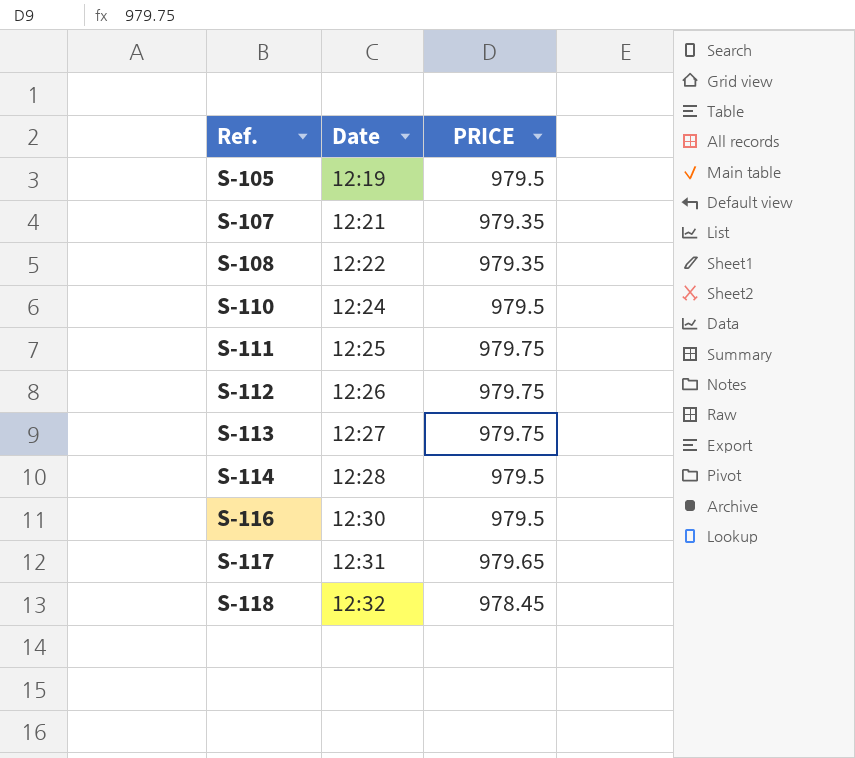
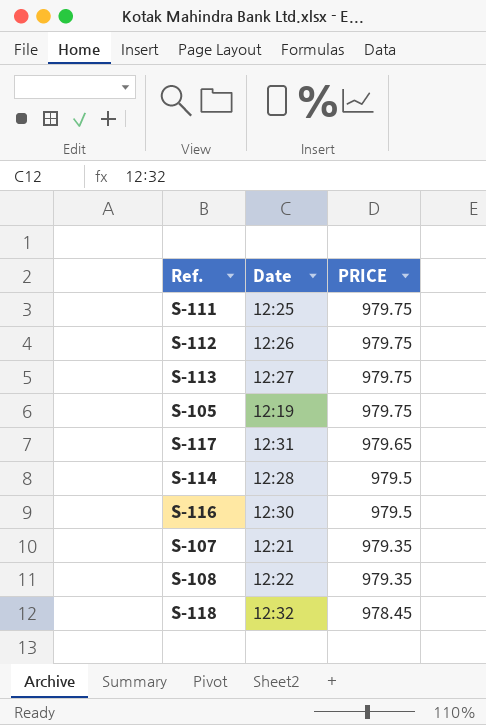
row order: Ref. ascending -> PRICE descending
row S-110: 12:24 | 979.5 -> none
S-105 | PRICE: 979.5 -> 979.75

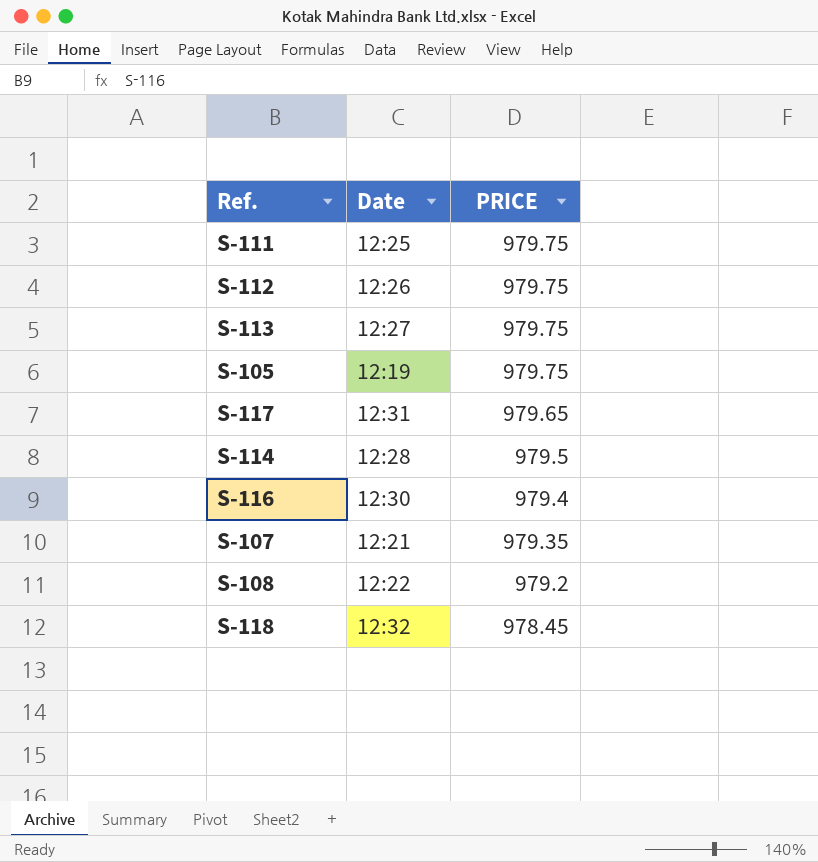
S-116 | PRICE: 979.5 -> 979.4
S-108 | PRICE: 979.35 -> 979.2

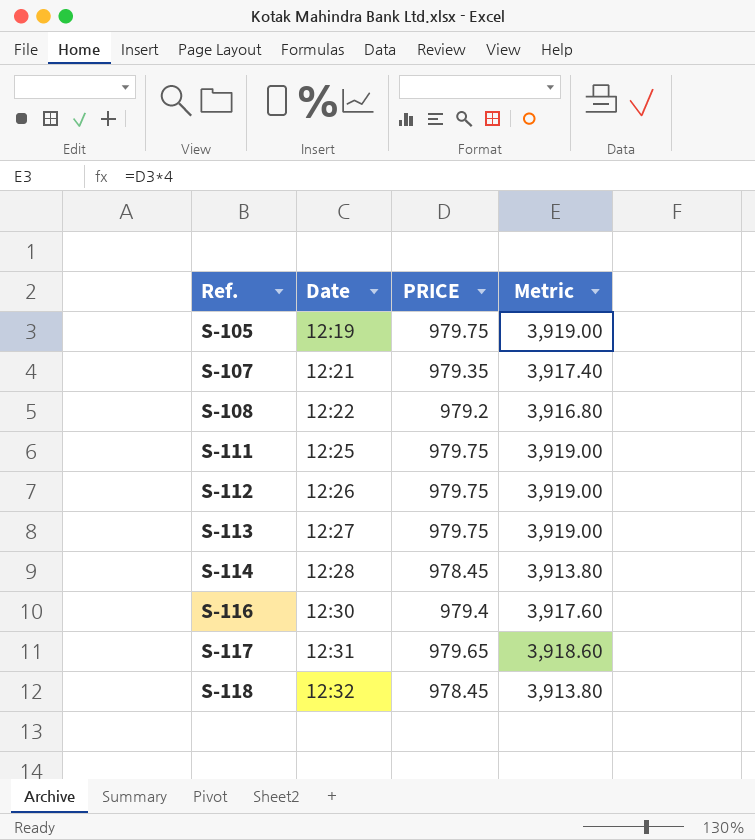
row order: PRICE descending -> Ref. ascending
column Metric | formula: none -> [PRICE] * 4
S-114 | PRICE: 979.5 -> 978.45

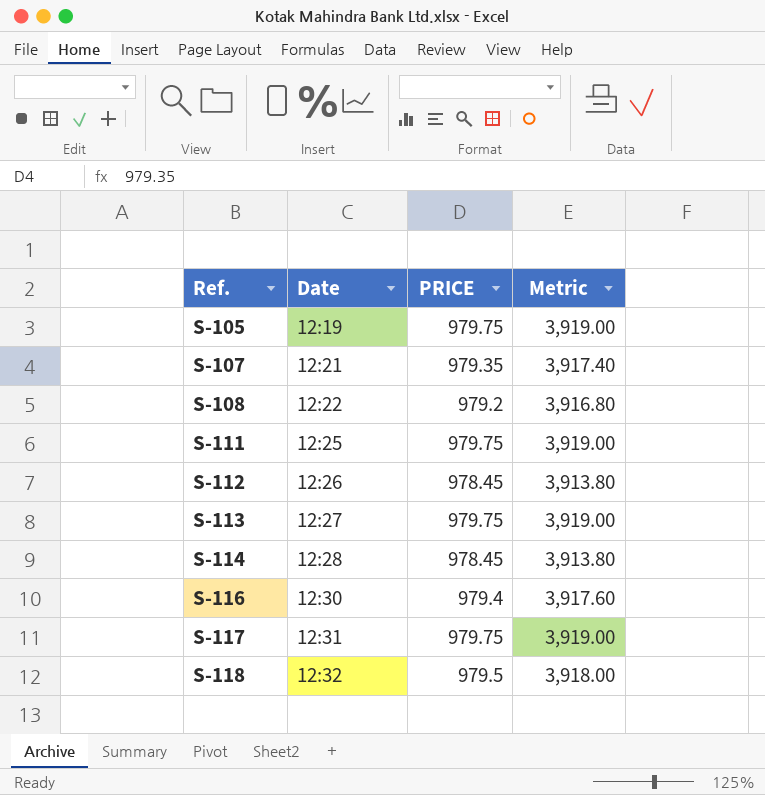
S-112 | PRICE: 979.75 -> 978.45
S-112 | Metric: 3,919.00 -> 3,913.80
S-117 | PRICE: 979.65 -> 979.75
S-117 | Metric: 3,918.60 -> 3,919.00
S-118 | PRICE: 978.45 -> 979.5
S-118 | Metric: 3,913.80 -> 3,918.00

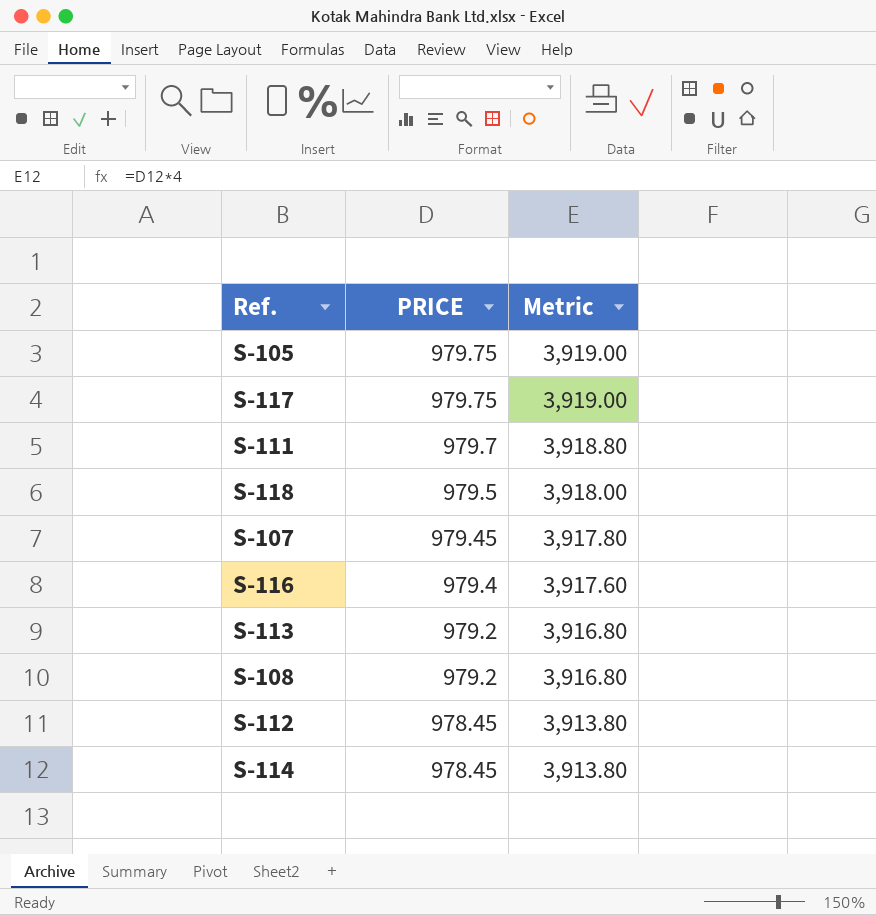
row order: Ref. ascending -> PRICE descending
column Date | position: 2 -> none
S-111 | PRICE: 979.75 -> 979.7
S-111 | Metric: 3,919.00 -> 3,918.80
S-107 | PRICE: 979.35 -> 979.45
S-107 | Metric: 3,917.40 -> 3,917.80
S-113 | PRICE: 979.75 -> 979.2
S-113 | Metric: 3,919.00 -> 3,916.80

